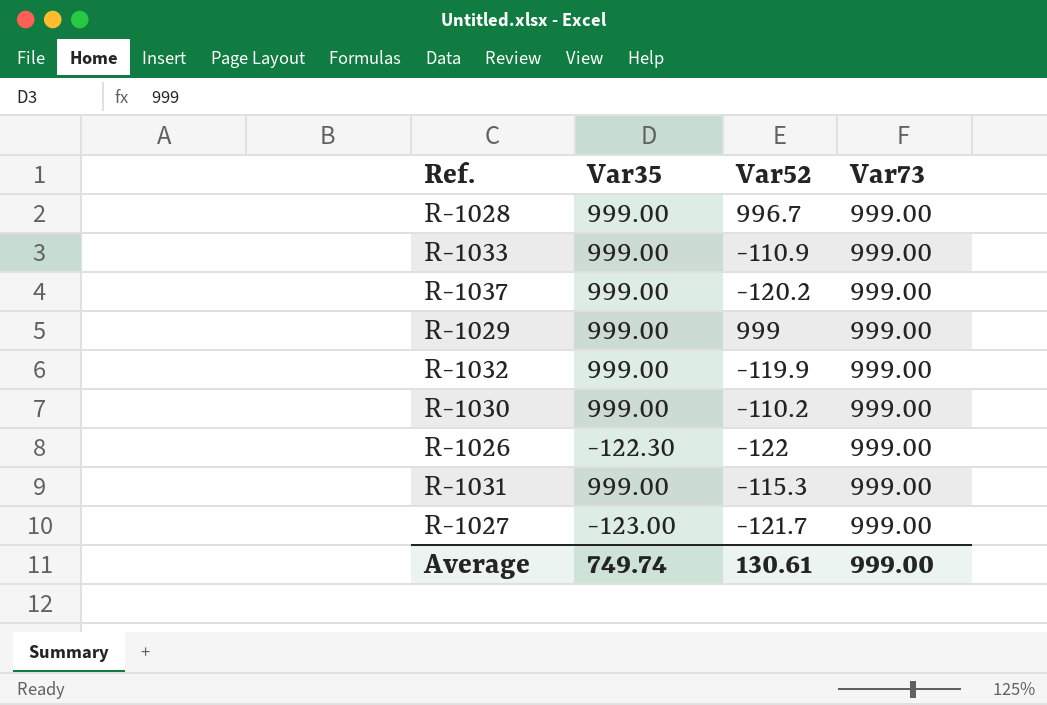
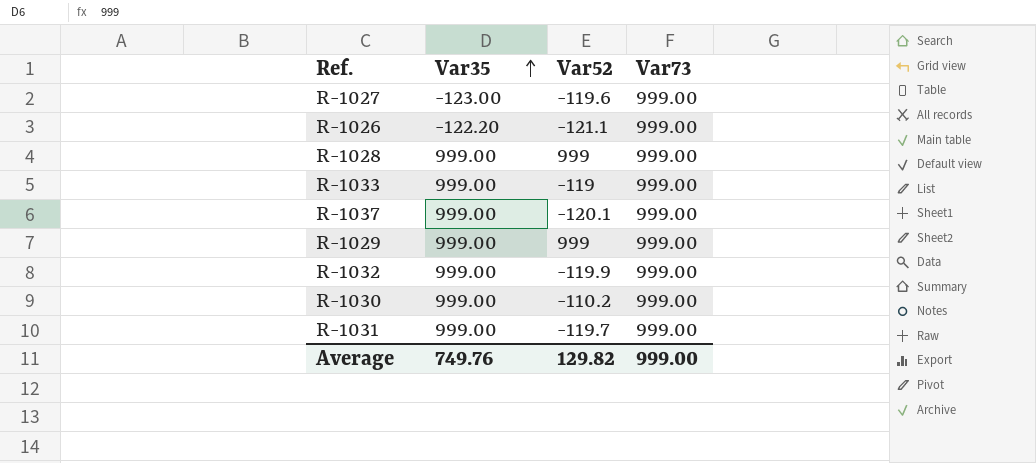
row order: none -> Var35 ascending
R-1027 | Var52: -121.7 -> -119.6
R-1026 | Var35: -122.30 -> -122.20
R-1026 | Var52: -122 -> -121.1
R-1028 | Var52: 996.7 -> 999
R-1033 | Var52: -110.9 -> -119
R-1037 | Var52: -120.2 -> -120.1
R-1031 | Var52: -115.3 -> -119.7
Average | Var35: 749.74 -> 749.76
Average | Var52: 130.61 -> 129.82

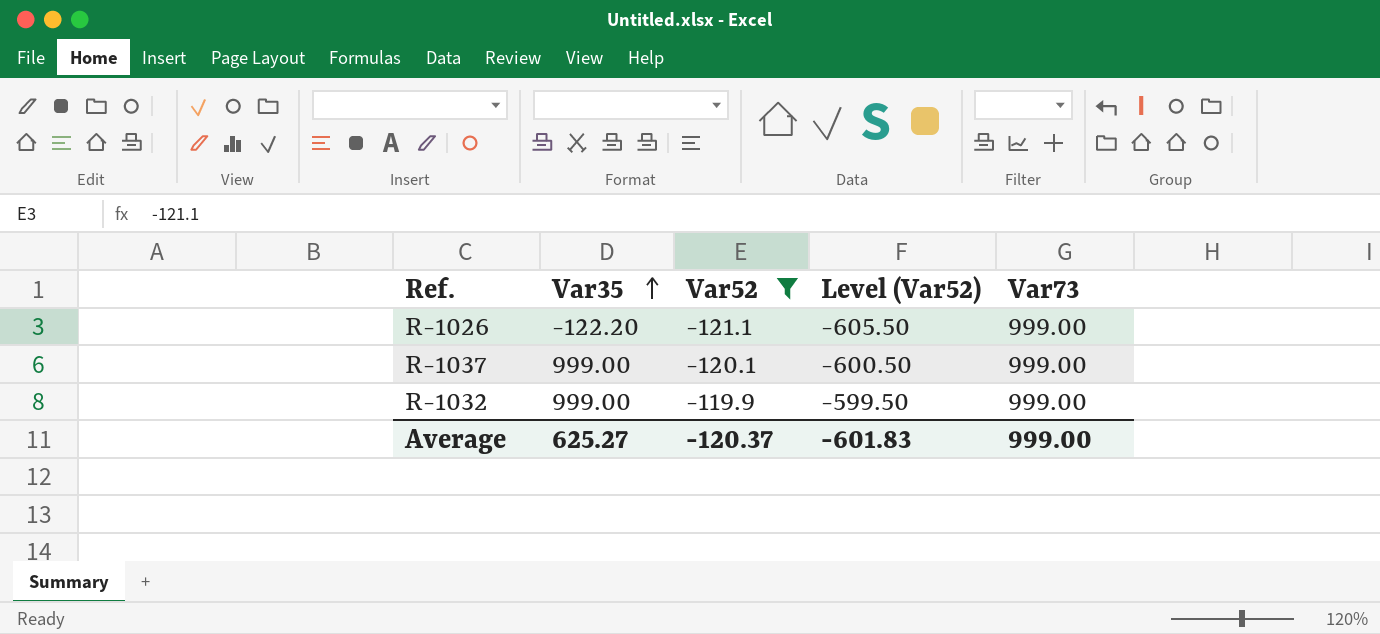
filter: none -> Var52 <= -119.9
column Level (Var52) | formula: none -> [Var52] * 5
Average | Var35: 749.76 -> 625.27
Average | Var52: 129.82 -> -120.37

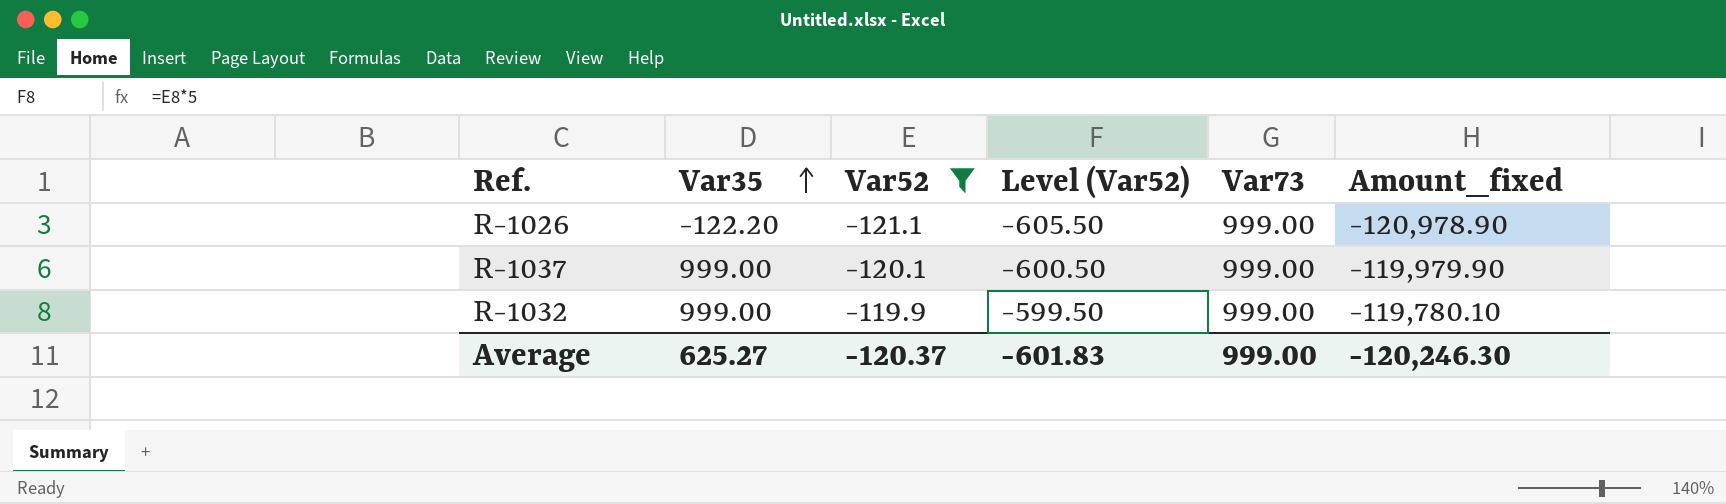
column Amount_fixed | formula: none -> [Var52] * [Var73]

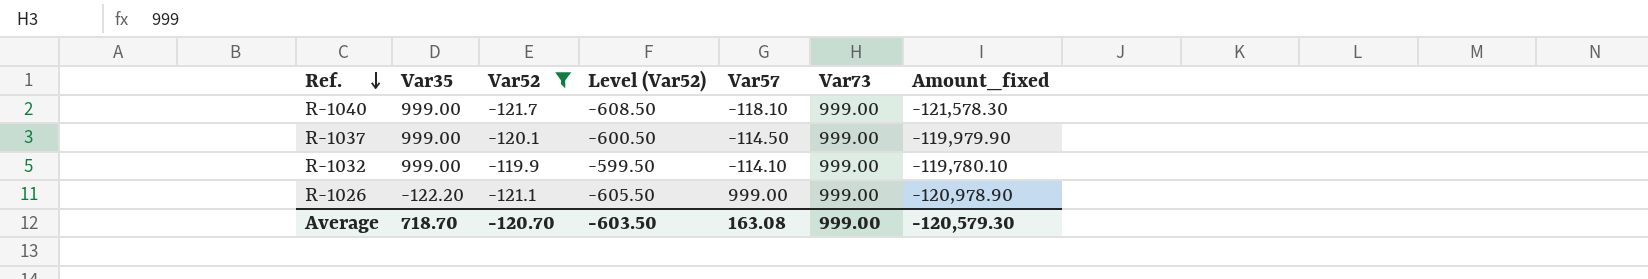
row order: Var35 ascending -> Ref. descending
column Var57 | position: none -> 5
row R-1040: none -> 999.00 | -121.7 | -608.50 | -118.10 | 999.00 | -121,578.30
Average | Var35: 625.27 -> 718.70
Average | Var52: -120.37 -> -120.70
Average | Level (Var52): -601.83 -> -603.50
Average | Amount_fixed: -120,246.30 -> -120,579.30

